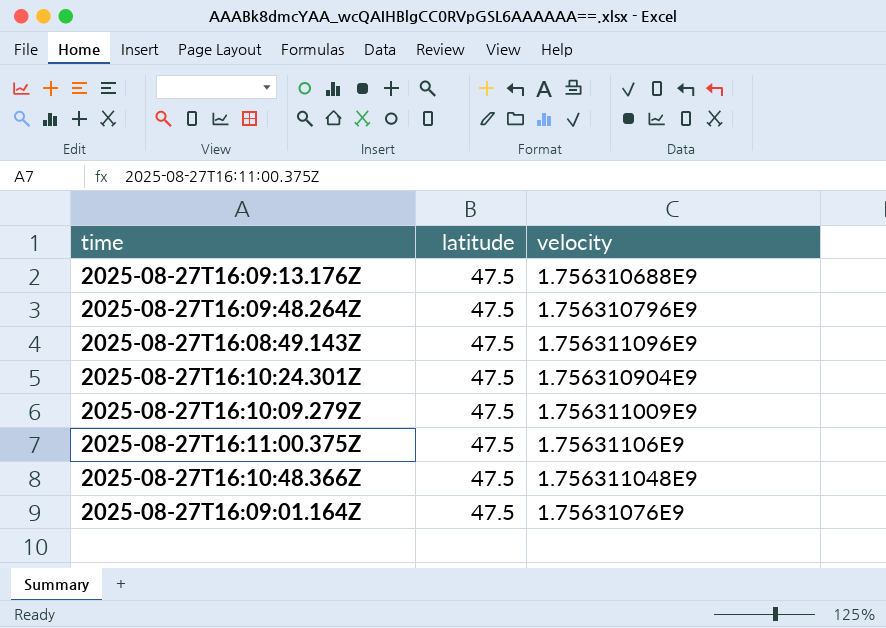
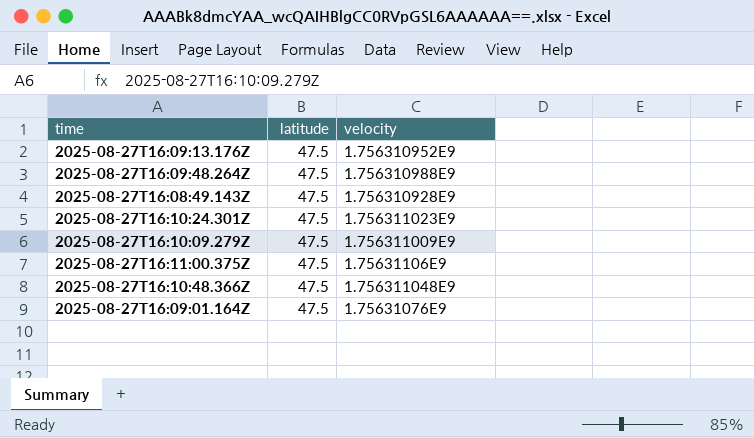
2025-08-27T16:09:13.176Z | velocity: 1.756310688E9 -> 1.756310952E9
2025-08-27T16:09:48.264Z | velocity: 1.756310796E9 -> 1.756310988E9
2025-08-27T16:08:49.143Z | velocity: 1.756311096E9 -> 1.756310928E9
2025-08-27T16:10:24.301Z | velocity: 1.756310904E9 -> 1.756311023E9

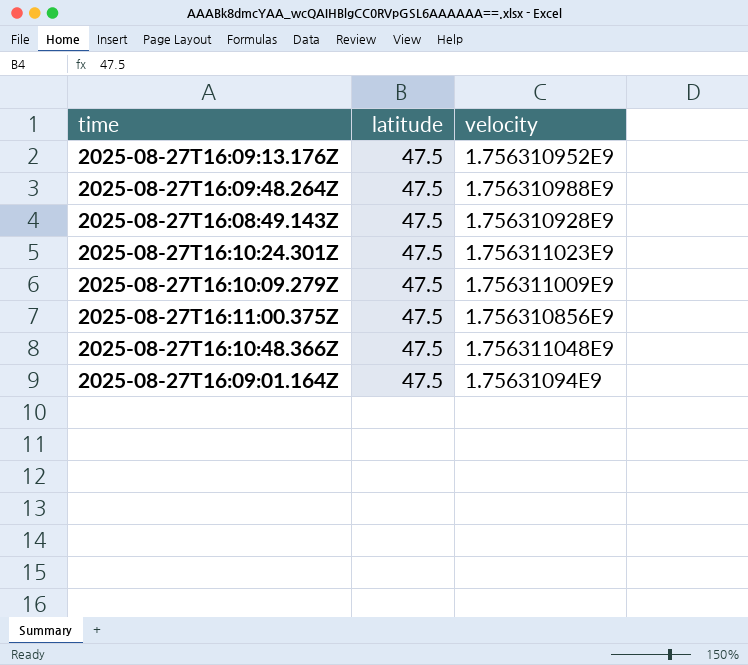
2025-08-27T16:11:00.375Z | velocity: 1.75631106E9 -> 1.756310856E9
2025-08-27T16:09:01.164Z | velocity: 1.75631076E9 -> 1.75631094E9

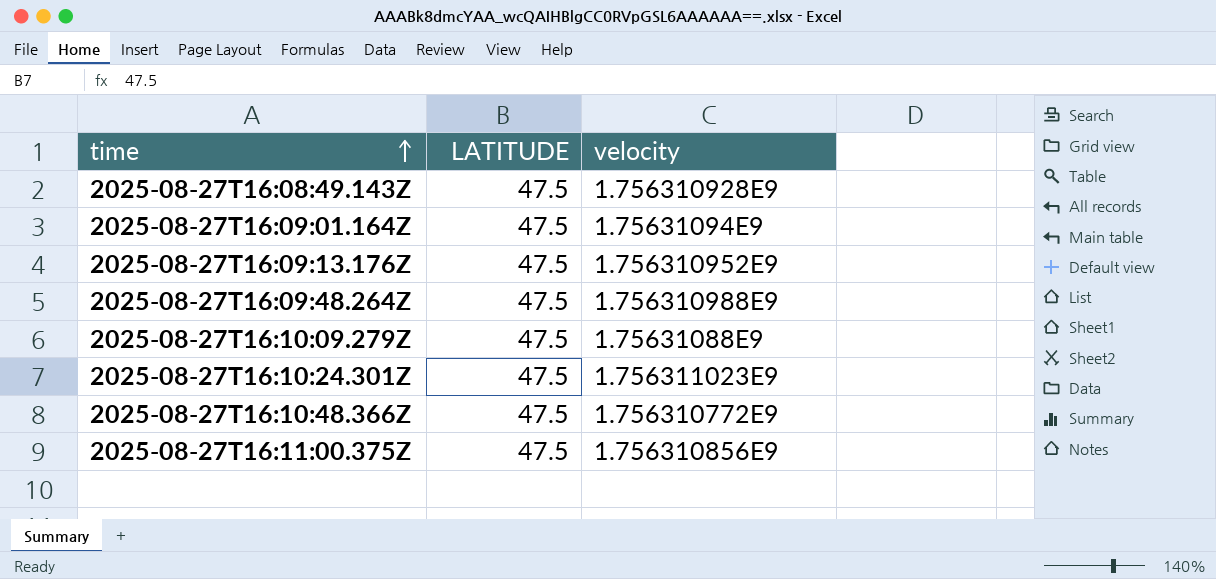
row order: none -> time ascending
column name: latitude -> LATITUDE
2025-08-27T16:10:09.279Z | velocity: 1.756311009E9 -> 1.75631088E9
2025-08-27T16:10:48.366Z | velocity: 1.756311048E9 -> 1.756310772E9

